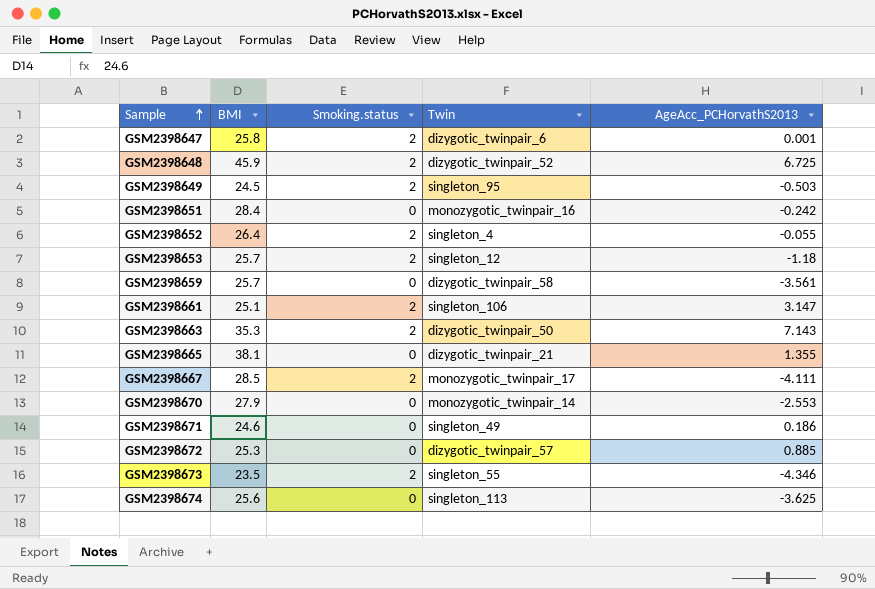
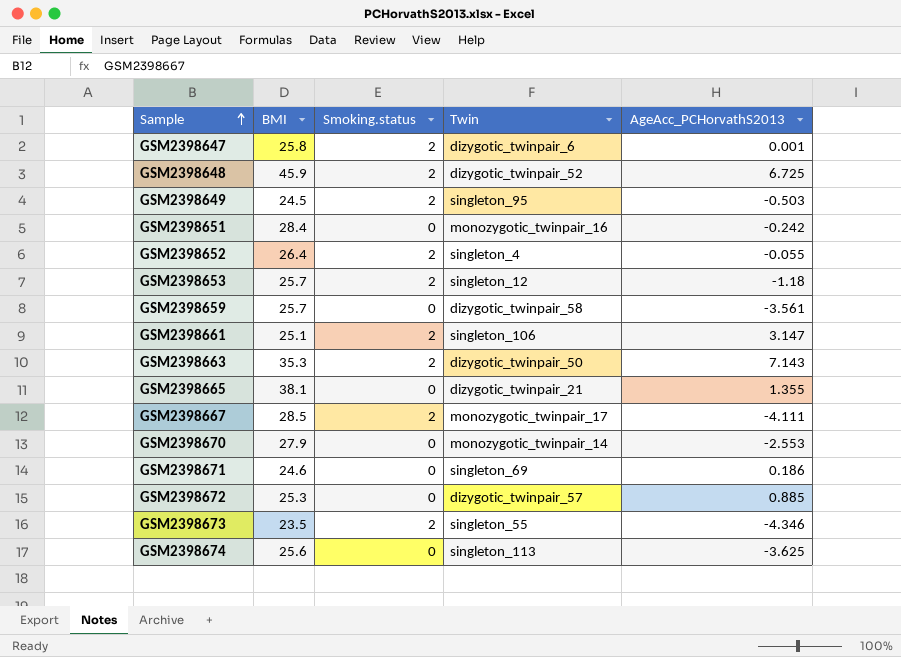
GSM2398671 | Twin: singleton_49 -> singleton_69

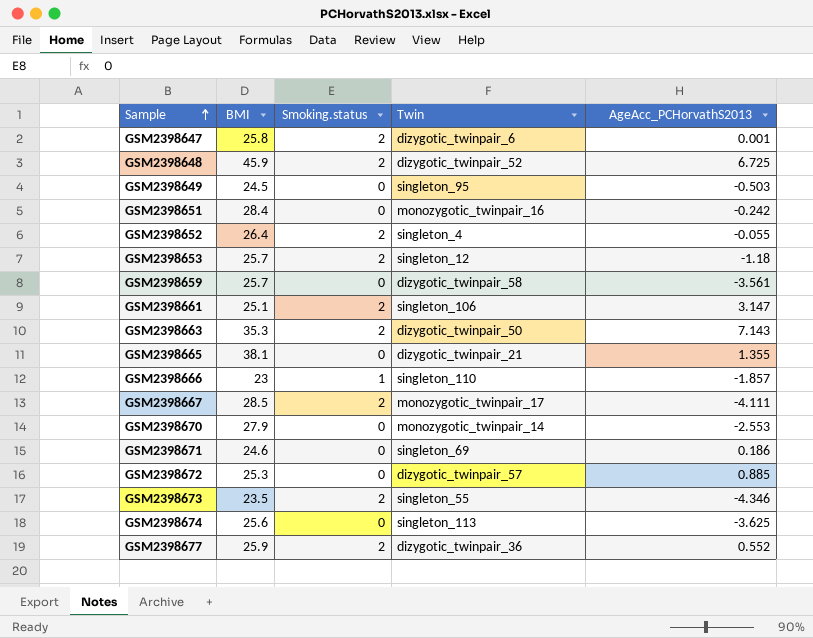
GSM2398649 | Smoking.status: 2 -> 0
row GSM2398666: none -> 23 | 1 | singleton_110 | -1.857
row GSM2398677: none -> 25.9 | 2 | dizygotic_twinpair_36 | 0.552

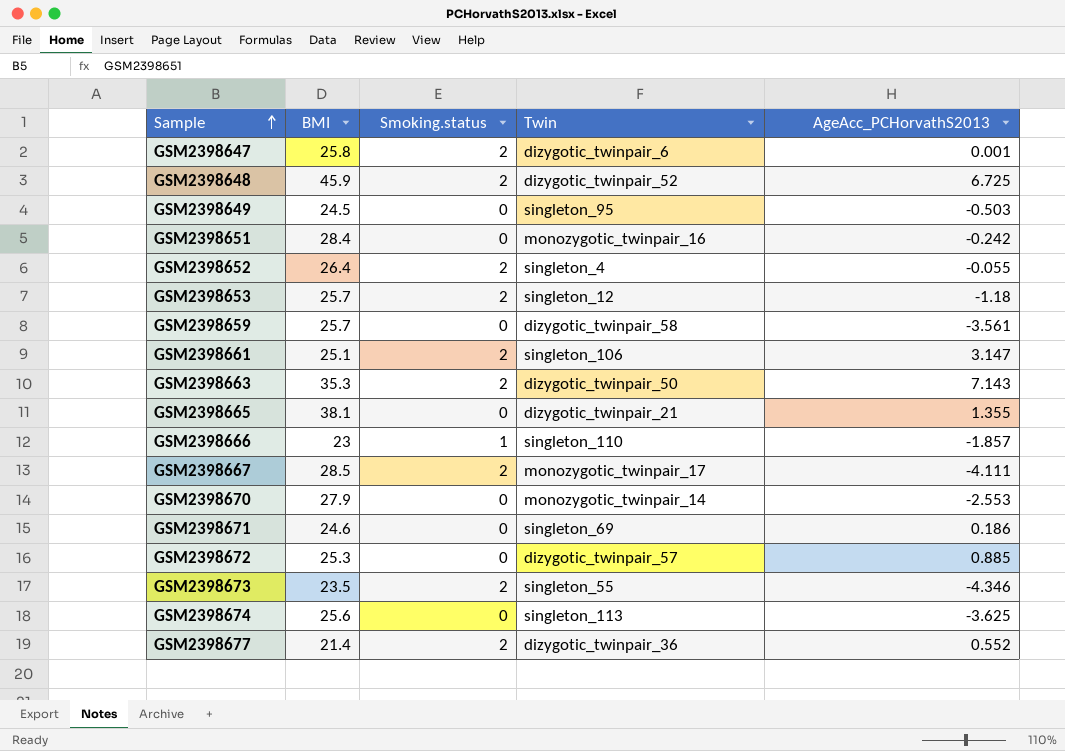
GSM2398677 | BMI: 25.9 -> 21.4

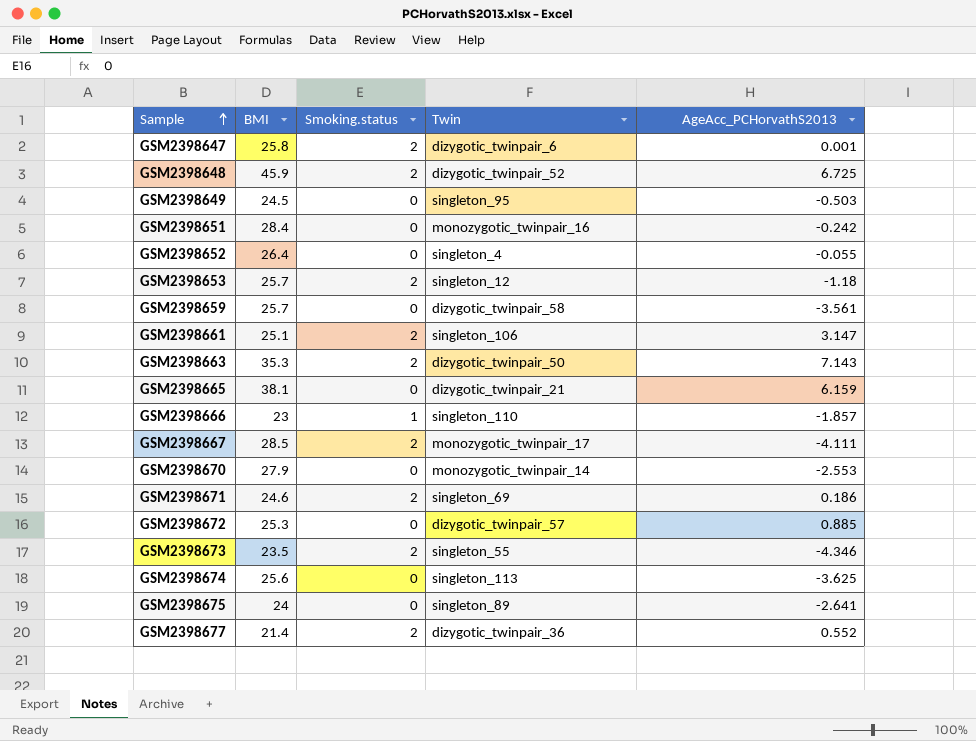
GSM2398652 | Smoking.status: 2 -> 0
GSM2398665 | AgeAcc_PCHorvathS2013: 1.355 -> 6.159
GSM2398671 | Smoking.status: 0 -> 2
row GSM2398675: none -> 24 | 0 | singleton_89 | -2.641

